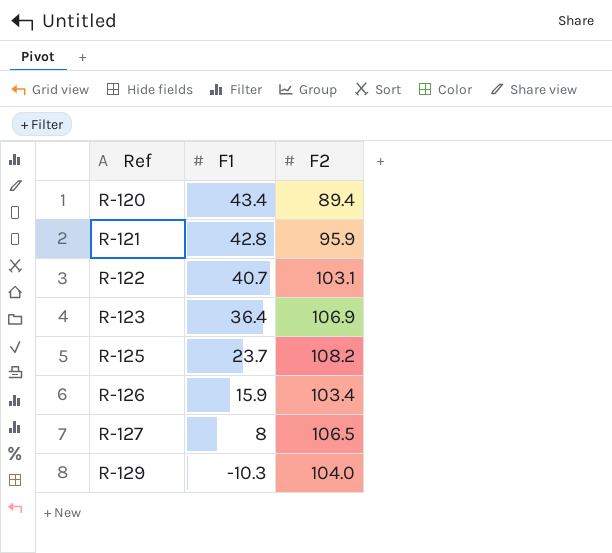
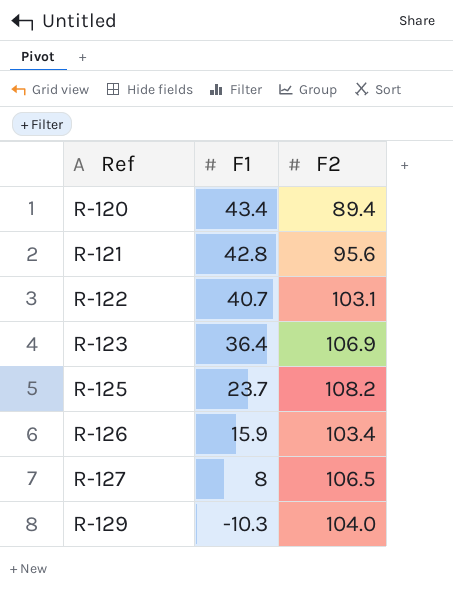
R-121 | F2: 95.9 -> 95.6

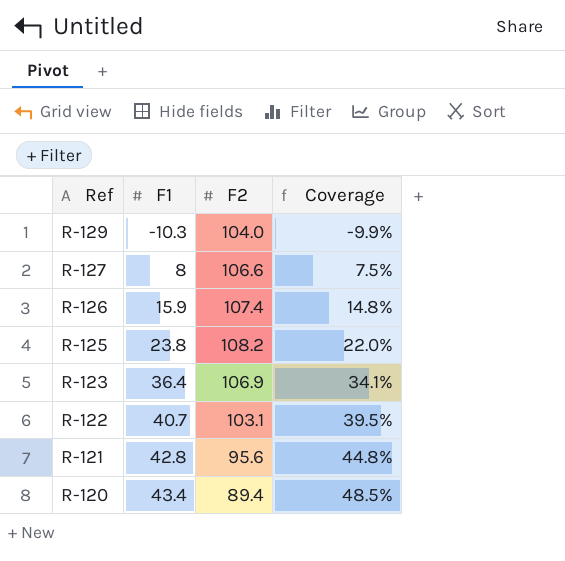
row order: Ref ascending -> Ref descending
column Coverage | formula: none -> [F1] / [F2]
R-127 | F2: 106.5 -> 106.6
R-126 | F2: 103.4 -> 107.4
R-125 | F1: 23.7 -> 23.8

